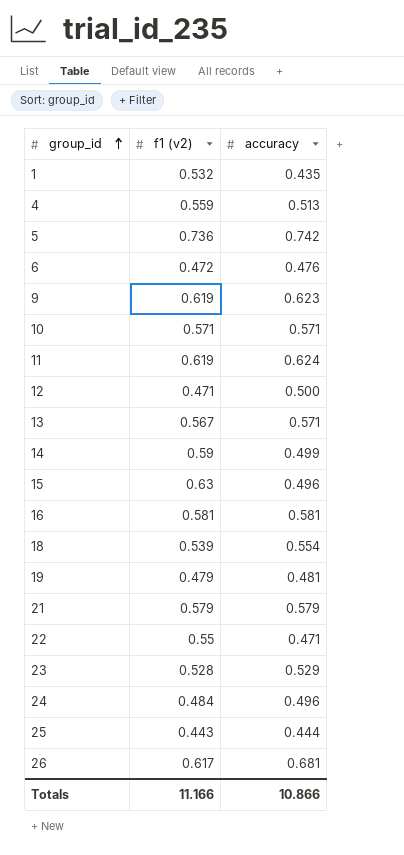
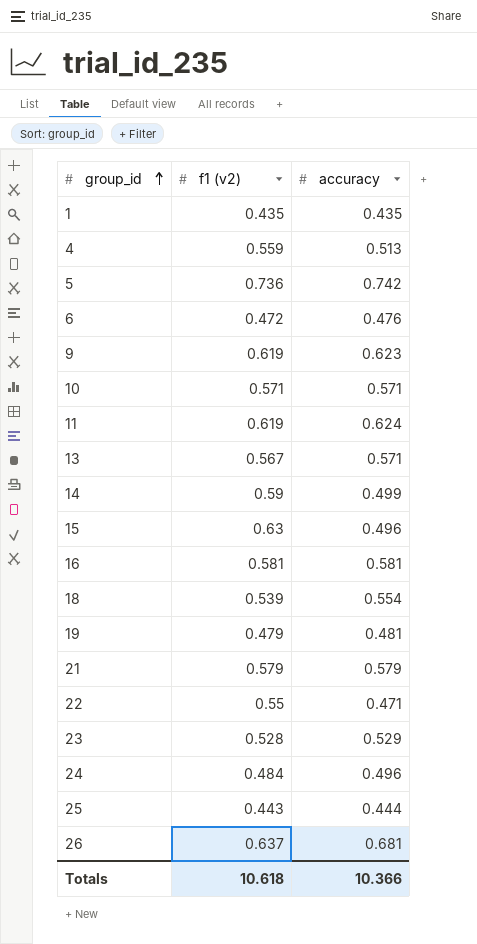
row 12: 0.471 | 0.500 -> none
1 | f1 (v2): 0.532 -> 0.435
26 | f1 (v2): 0.617 -> 0.637
Totals | f1 (v2): 11.166 -> 10.618
Totals | accuracy: 10.866 -> 10.366

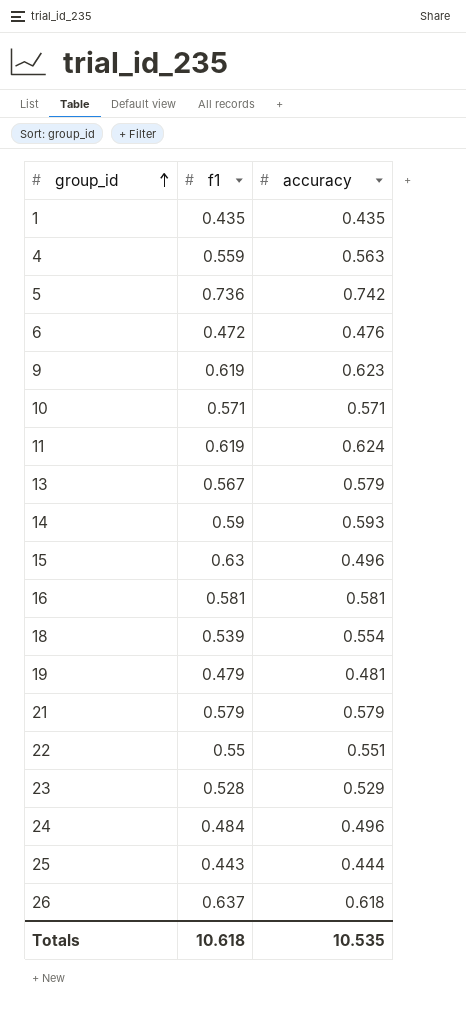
column name: f1 (v2) -> f1
4 | accuracy: 0.513 -> 0.563
13 | accuracy: 0.571 -> 0.579
14 | accuracy: 0.499 -> 0.593
22 | accuracy: 0.471 -> 0.551
26 | accuracy: 0.681 -> 0.618
Totals | accuracy: 10.366 -> 10.535

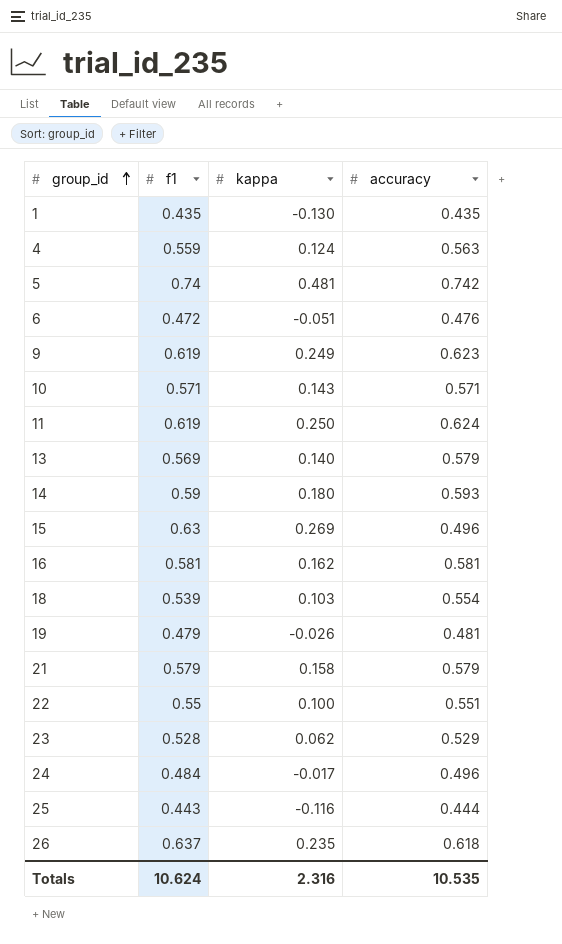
column kappa | position: none -> 3
5 | f1: 0.736 -> 0.74
13 | f1: 0.567 -> 0.569
Totals | f1: 10.618 -> 10.624

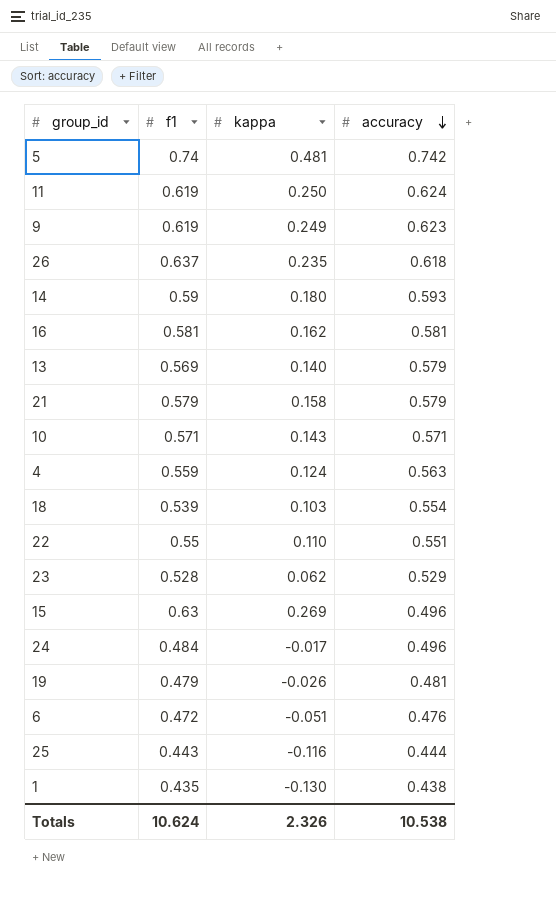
row order: group_id ascending -> accuracy descending
22 | kappa: 0.100 -> 0.110
1 | accuracy: 0.435 -> 0.438
Totals | kappa: 2.316 -> 2.326
Totals | accuracy: 10.535 -> 10.538

